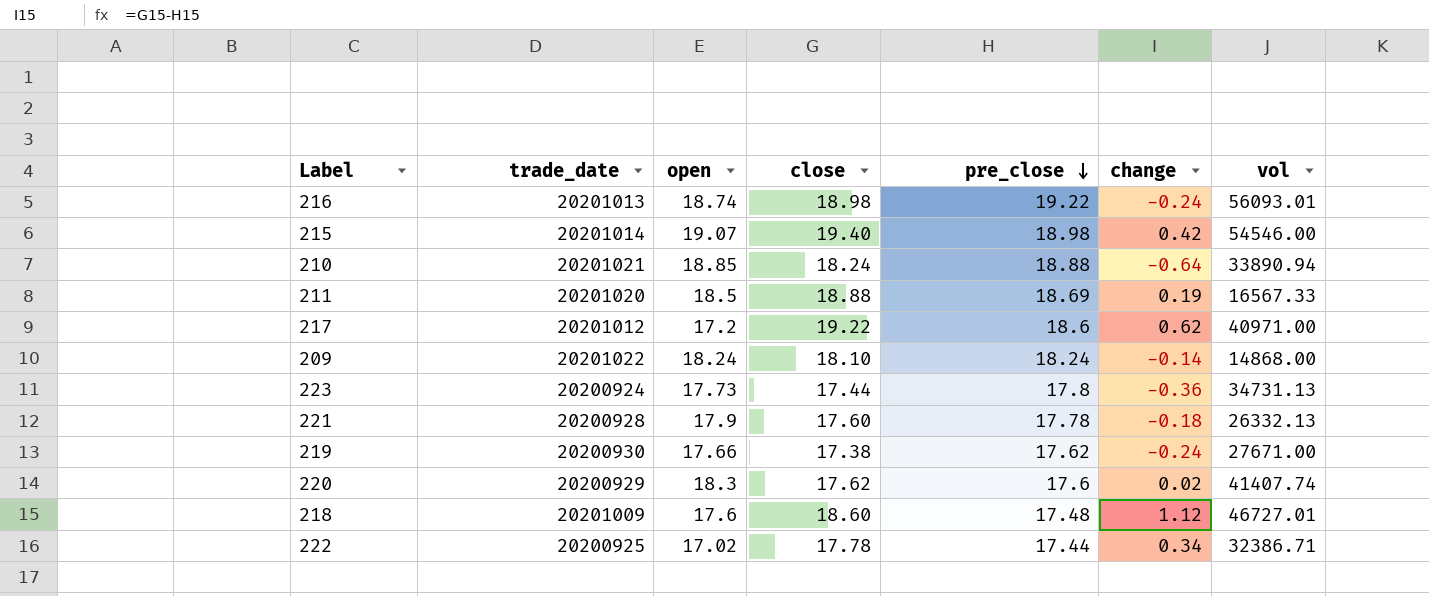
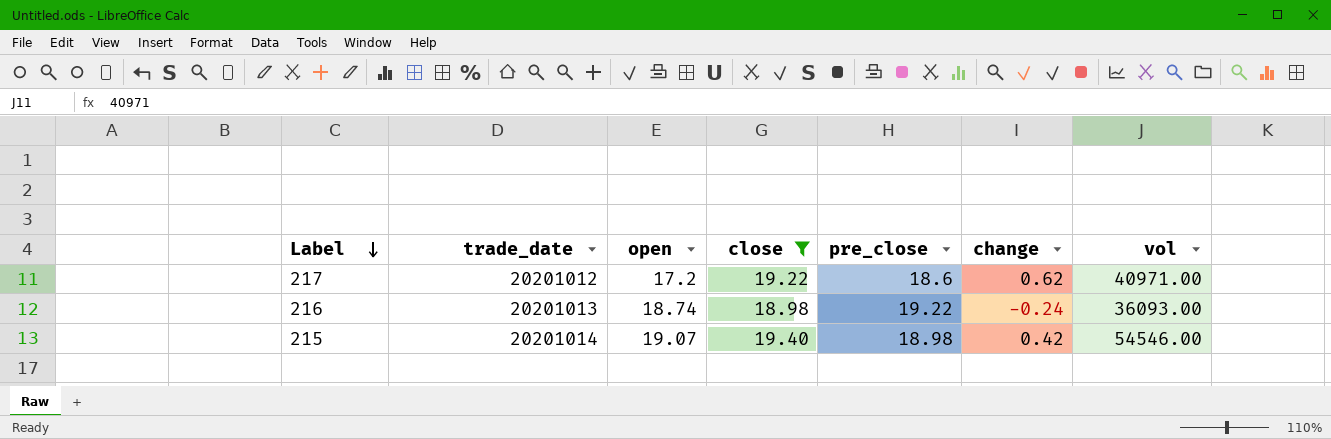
filter: none -> close >= 18.98
row order: pre_close descending -> Label descending
216 | vol: 56093.01 -> 36093.00

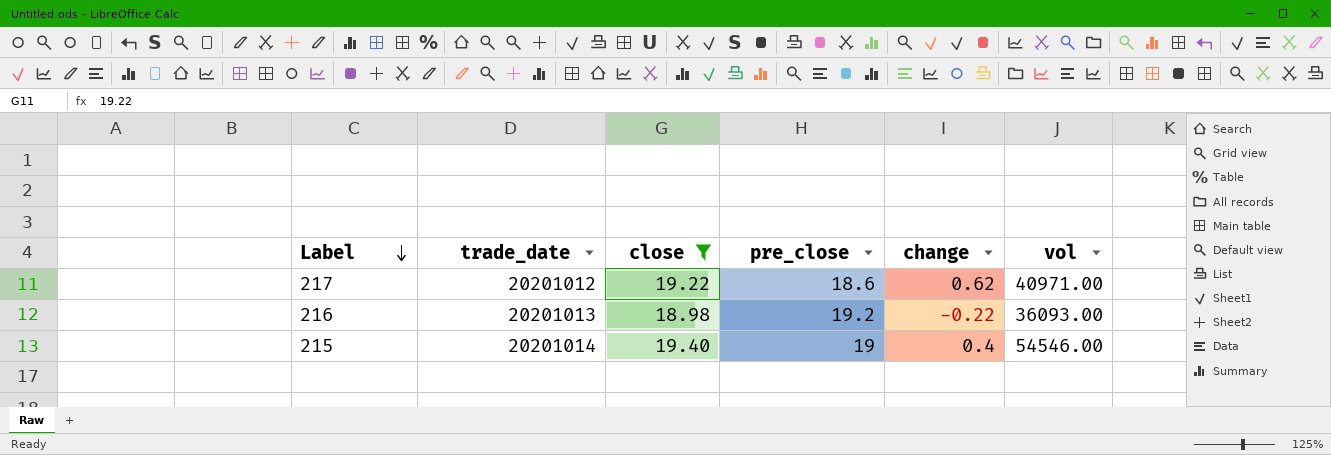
column open | position: 3 -> none
216 | pre_close: 19.22 -> 19.2
216 | change: -0.24 -> -0.22
215 | pre_close: 18.98 -> 19
215 | change: 0.42 -> 0.4

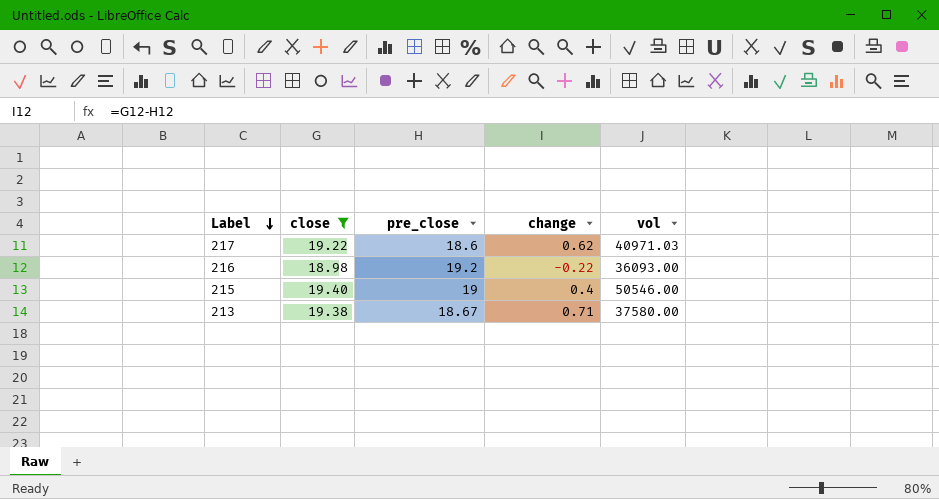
column trade_date | position: 2 -> none
217 | vol: 40971.00 -> 40971.03
215 | vol: 54546.00 -> 50546.00
row 213: none -> 19.38 | 18.67 | 0.71 | 37580.00

